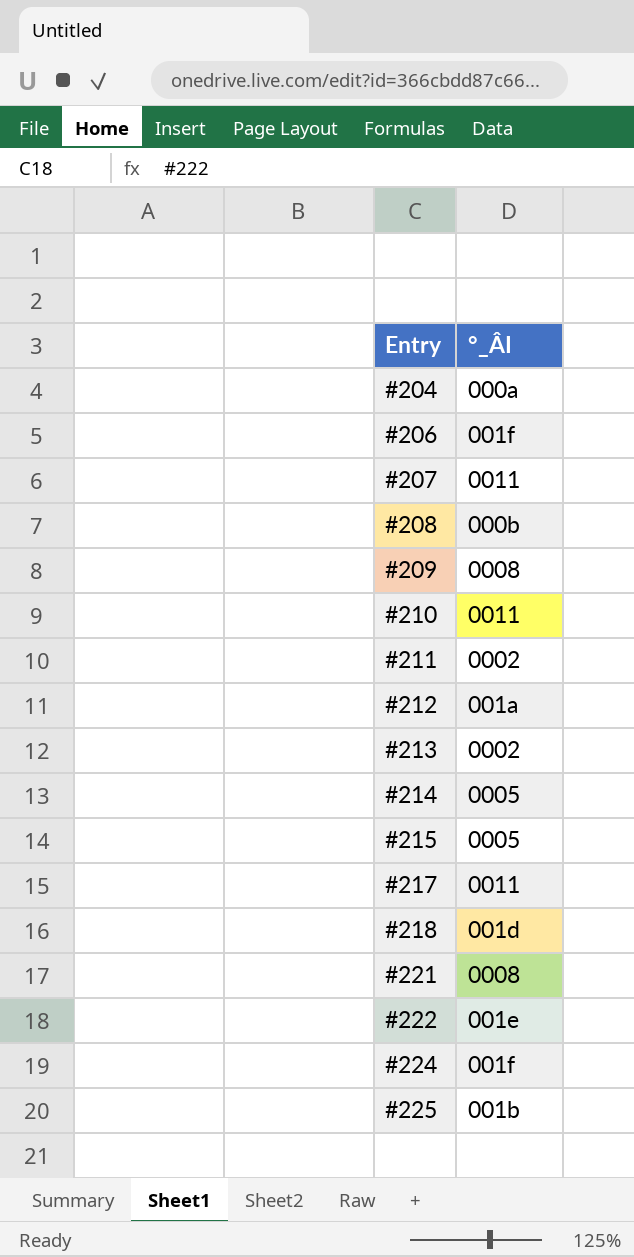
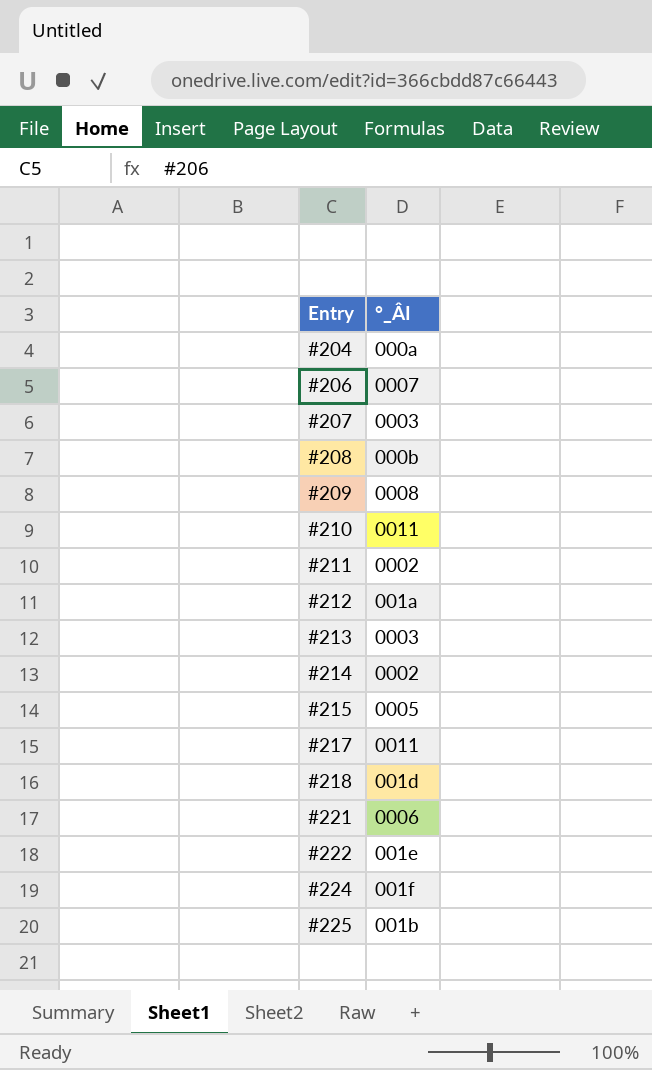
#206 | °_ÂI: 001f -> 0007
#207 | °_ÂI: 0011 -> 0003
#213 | °_ÂI: 0002 -> 0003
#214 | °_ÂI: 0005 -> 0002
#221 | °_ÂI: 0008 -> 0006

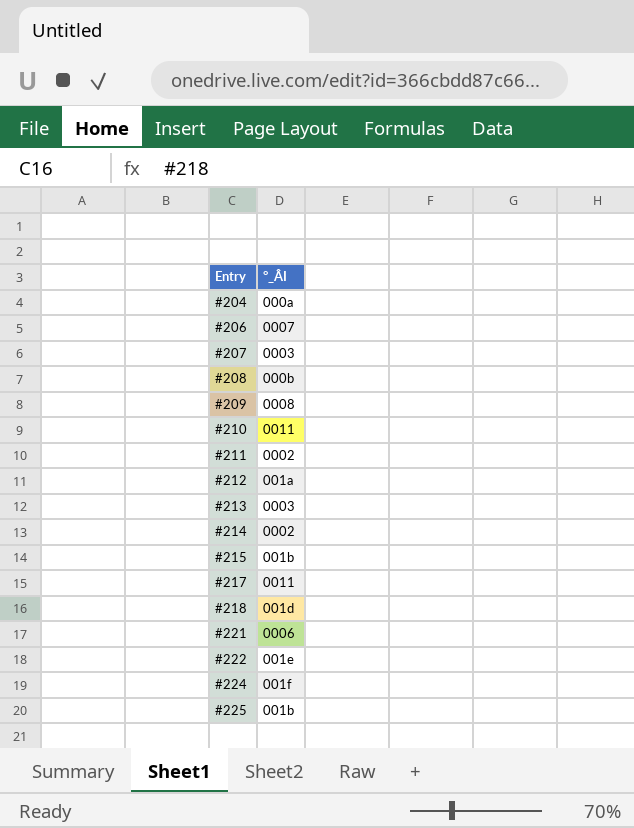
#215 | °_ÂI: 0005 -> 001b

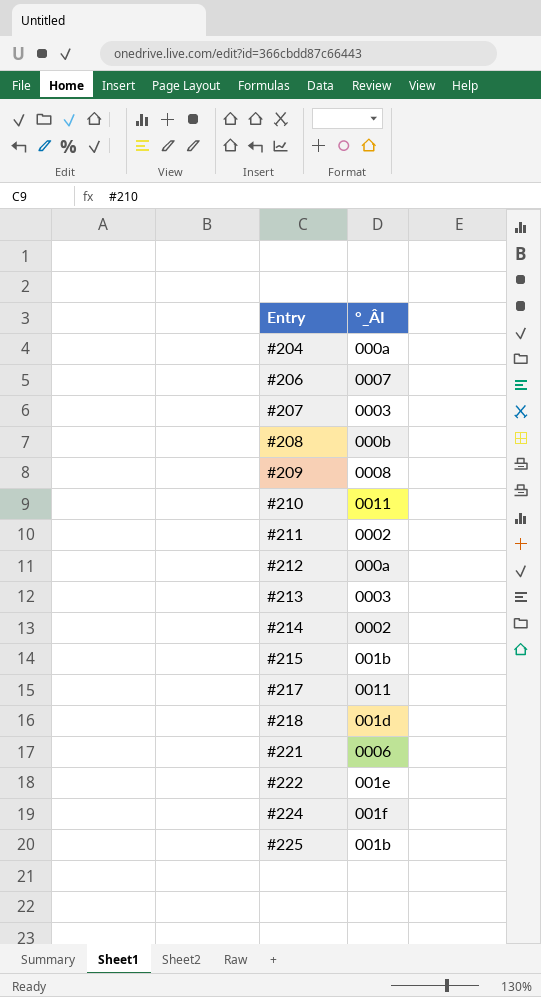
#212 | °_ÂI: 001a -> 000a

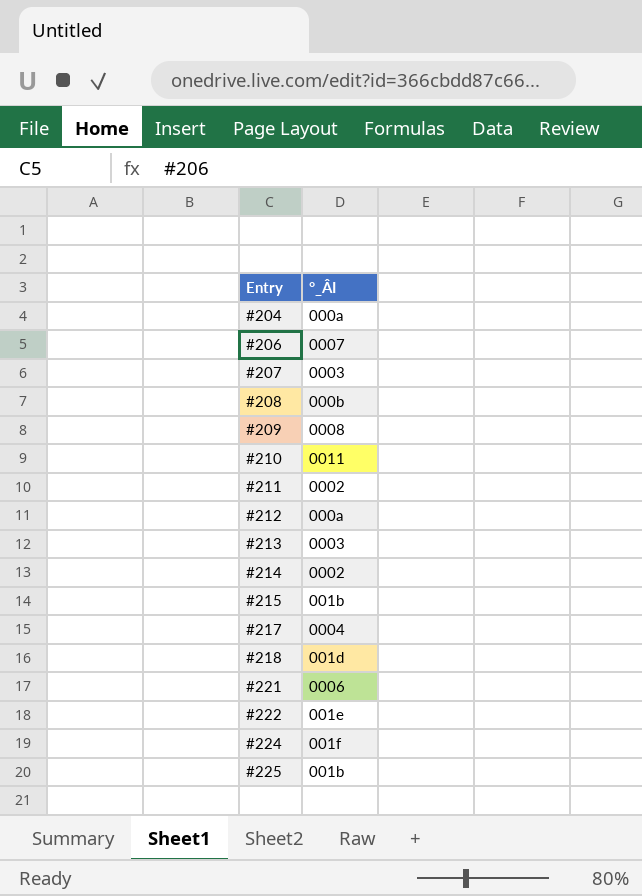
#217 | °_ÂI: 0011 -> 0004

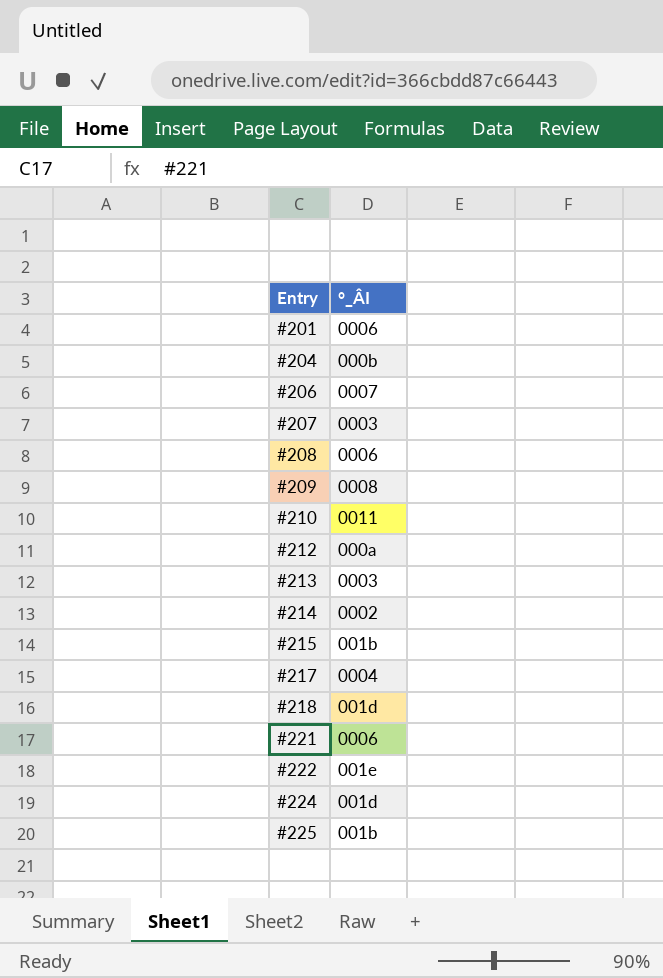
row #211: 0002 -> none
row #201: none -> 0006
#204 | °_ÂI: 000a -> 000b
#208 | °_ÂI: 000b -> 0006
#224 | °_ÂI: 001f -> 001d

